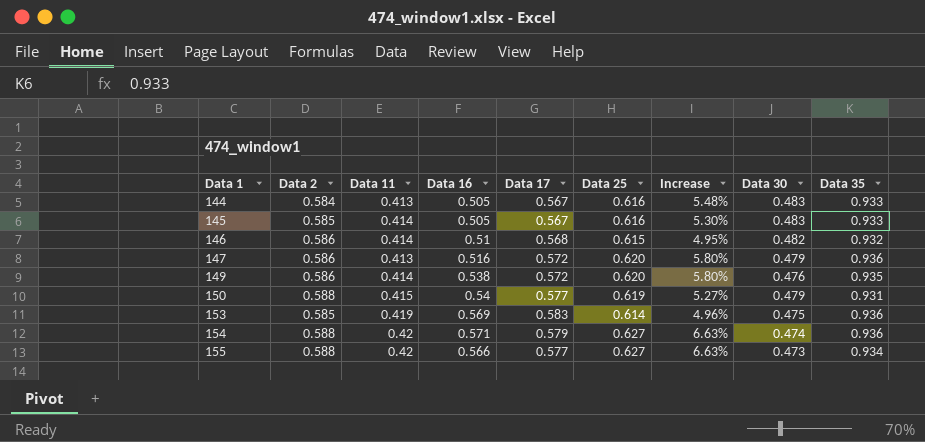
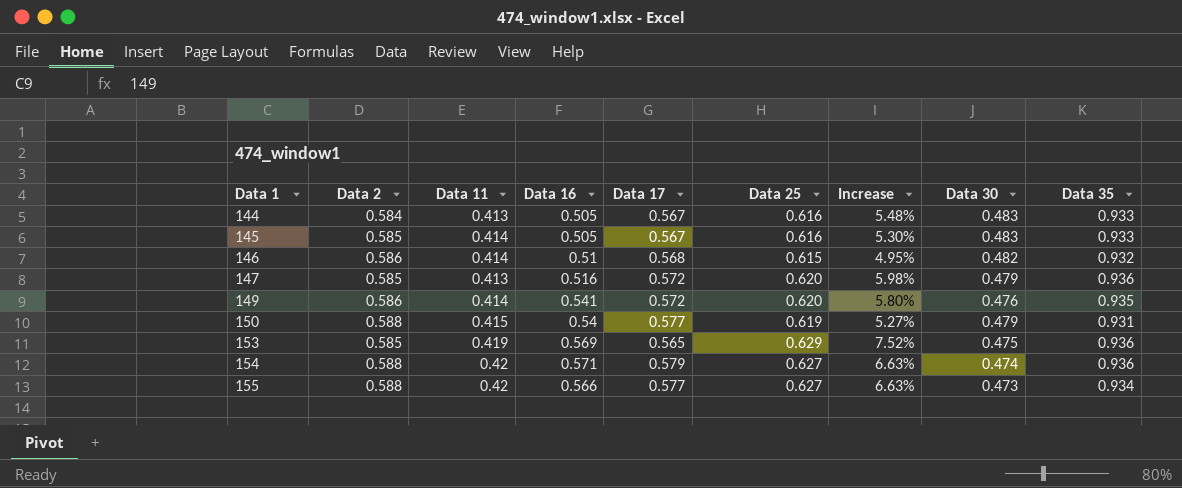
147 | Data 2: 0.586 -> 0.585
147 | Increase: 5.80% -> 5.98%
149 | Data 16: 0.538 -> 0.541
153 | Data 17: 0.583 -> 0.565
153 | Data 25: 0.614 -> 0.629
153 | Increase: 4.96% -> 7.52%

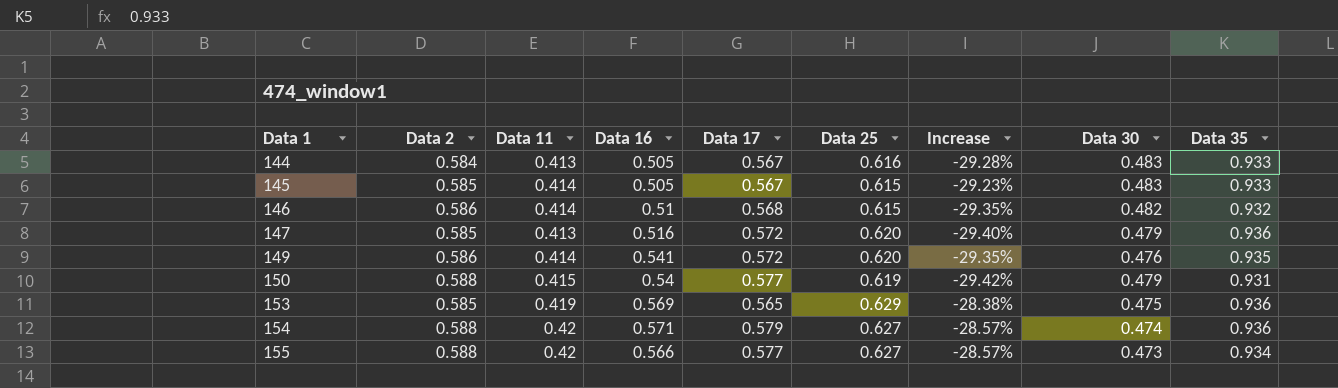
column Increase | formula: ([Data 25] - [Data 2]) / [Data 2] -> ([Data 11] - [Data 2]) / [Data 2]
145 | Data 25: 0.616 -> 0.615

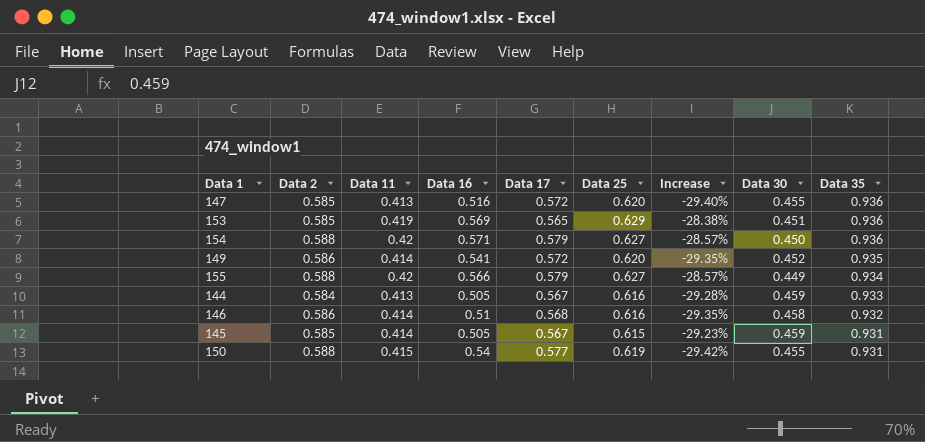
row order: Data 1 ascending -> Data 35 descending
147 | Data 30: 0.479 -> 0.455
153 | Data 30: 0.475 -> 0.451
154 | Data 30: 0.474 -> 0.450
149 | Data 30: 0.476 -> 0.452
155 | Data 17: 0.577 -> 0.579
155 | Data 30: 0.473 -> 0.449
144 | Data 30: 0.483 -> 0.459
146 | Data 25: 0.615 -> 0.616
146 | Data 30: 0.482 -> 0.458
145 | Data 30: 0.483 -> 0.459
145 | Data 35: 0.933 -> 0.931
150 | Data 30: 0.479 -> 0.455

